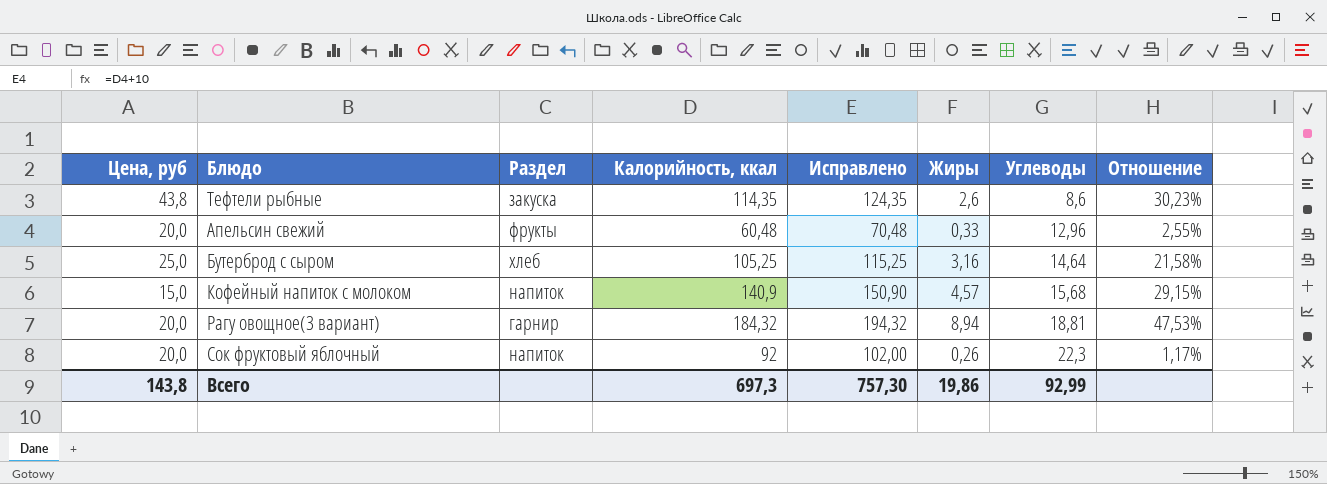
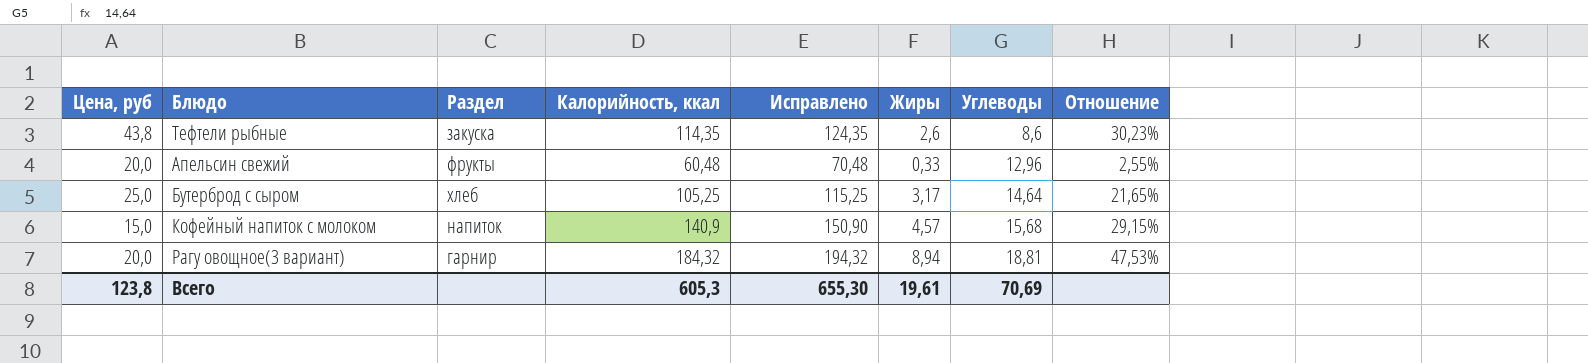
row Сок фруктовый яблочный: 20,0 | напиток | 92 | 102,00 | 0,26 | 22,3 | 1,17% -> none
Бутерброд с сыром | Жиры: 3,16 -> 3,17
Бутерброд с сыром | Отношение: 21,58% -> 21,65%
Всего | Цена, руб: 143,8 -> 123,8
Всего | Калорийность, ккал: 697,3 -> 605,3
Всего | Исправлено: 757,30 -> 655,30
Всего | Жиры: 19,86 -> 19,61
Всего | Углеводы: 92,99 -> 70,69

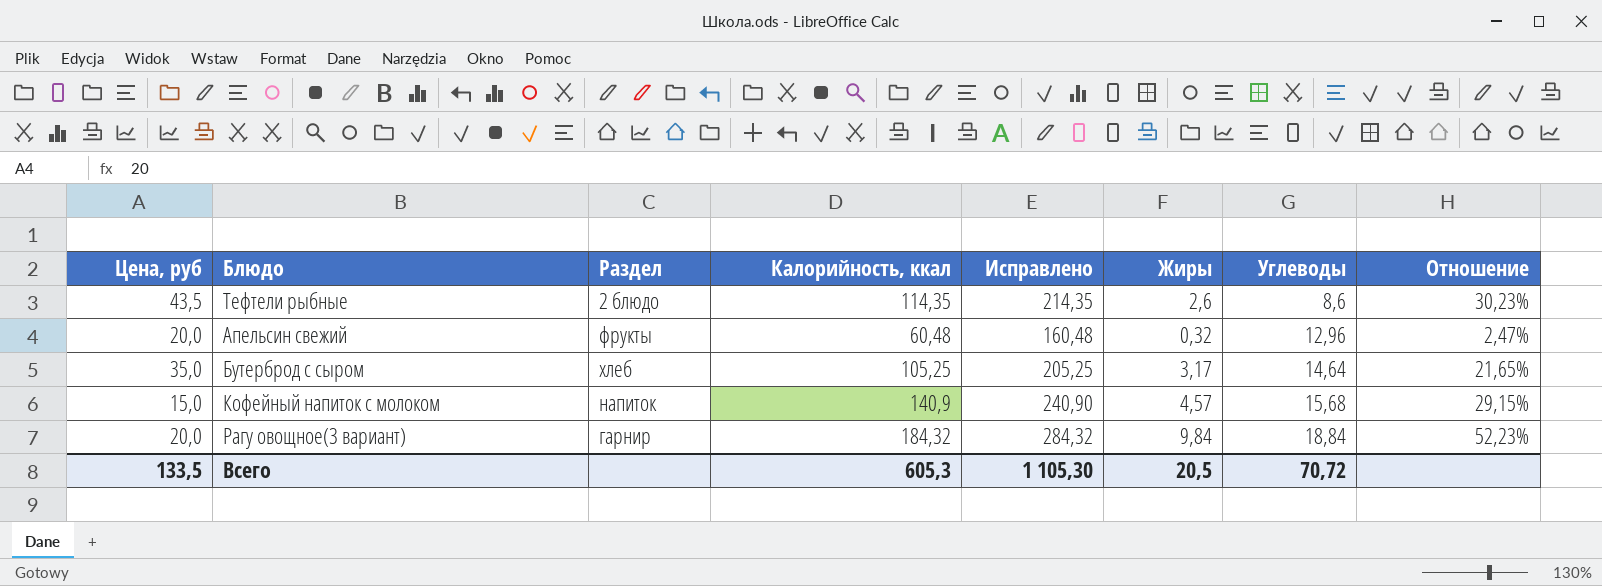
column Исправлено | formula: [Калорийность, ккал] + 10 -> [Калорийность, ккал] + 100
Тефтели рыбные | Цена, руб: 43,8 -> 43,5
Тефтели рыбные | Раздел: закуска -> 2 блюдо
Апельсин свежий | Жиры: 0,33 -> 0,32
Апельсин свежий | Отношение: 2,55% -> 2,47%
Бутерброд с сыром | Цена, руб: 25,0 -> 35,0
Рагу овощное(3 вариант) | Жиры: 8,94 -> 9,84
Рагу овощное(3 вариант) | Углеводы: 18,81 -> 18,84
Рагу овощное(3 вариант) | Отношение: 47,53% -> 52,23%
Всего | Цена, руб: 123,8 -> 133,5
Всего | Исправлено: 655,30 -> 1 105,30
Всего | Жиры: 19,61 -> 20,5
Всего | Углеводы: 70,69 -> 70,72

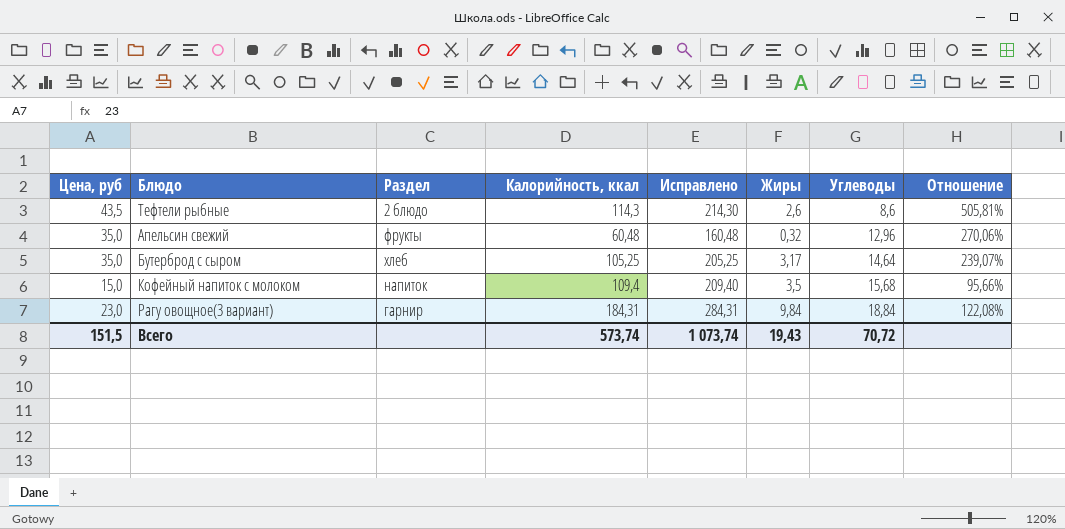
column Отношение | formula: [Жиры] / [Углеводы] -> [Цена, руб] / [Углеводы]
Тефтели рыбные | Калорийность, ккал: 114,35 -> 114,3
Тефтели рыбные | Исправлено: 214,35 -> 214,30
Апельсин свежий | Цена, руб: 20,0 -> 35,0
Кофейный напиток с молоком | Калорийность, ккал: 140,9 -> 109,4
Кофейный напиток с молоком | Исправлено: 240,90 -> 209,40
Кофейный напиток с молоком | Жиры: 4,57 -> 3,5
Рагу овощное(3 вариант) | Цена, руб: 20,0 -> 23,0
Рагу овощное(3 вариант) | Калорийность, ккал: 184,32 -> 184,31
Рагу овощное(3 вариант) | Исправлено: 284,32 -> 284,31
Всего | Цена, руб: 133,5 -> 151,5
Всего | Калорийность, ккал: 605,3 -> 573,74
Всего | Исправлено: 1 105,30 -> 1 073,74
Всего | Жиры: 20,5 -> 19,43

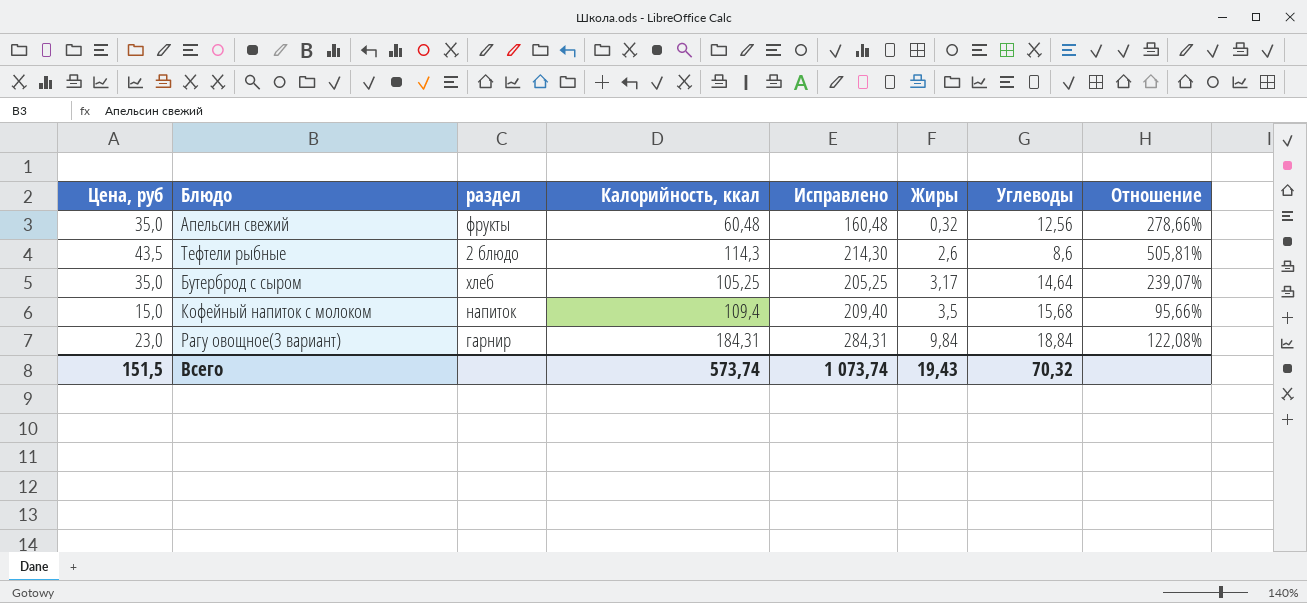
row order: Углеводы ascending -> Жиры ascending
column name: Раздел -> раздел
Апельсин свежий | Углеводы: 12,96 -> 12,56
Апельсин свежий | Отношение: 270,06% -> 278,66%
Всего | Углеводы: 70,72 -> 70,32

